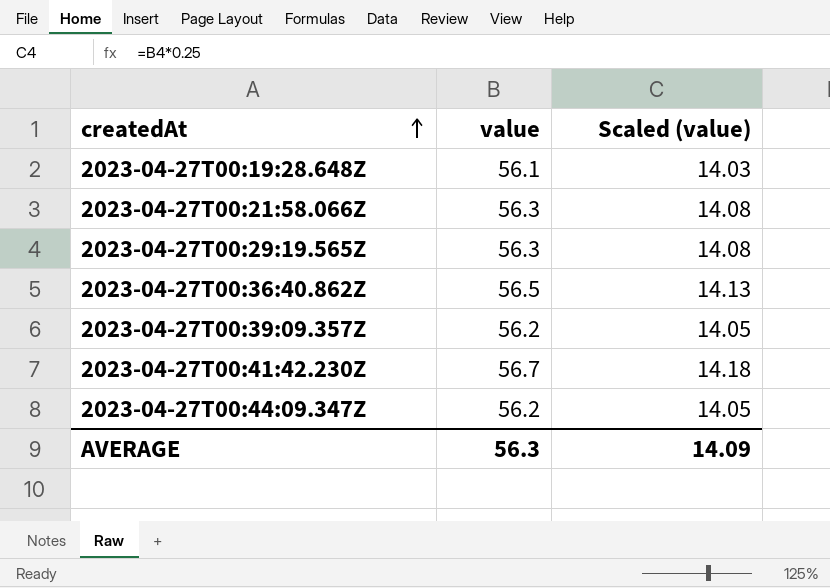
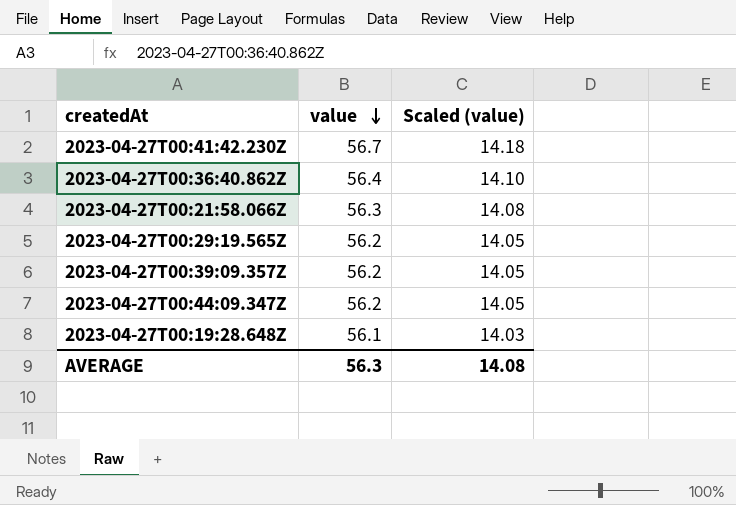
row order: createdAt ascending -> value descending
2023-04-27T00:36:40.862Z | value: 56.5 -> 56.4
2023-04-27T00:36:40.862Z | Scaled (value): 14.13 -> 14.10
2023-04-27T00:29:19.565Z | value: 56.3 -> 56.2
2023-04-27T00:29:19.565Z | Scaled (value): 14.08 -> 14.05
AVERAGE | Scaled (value): 14.09 -> 14.08

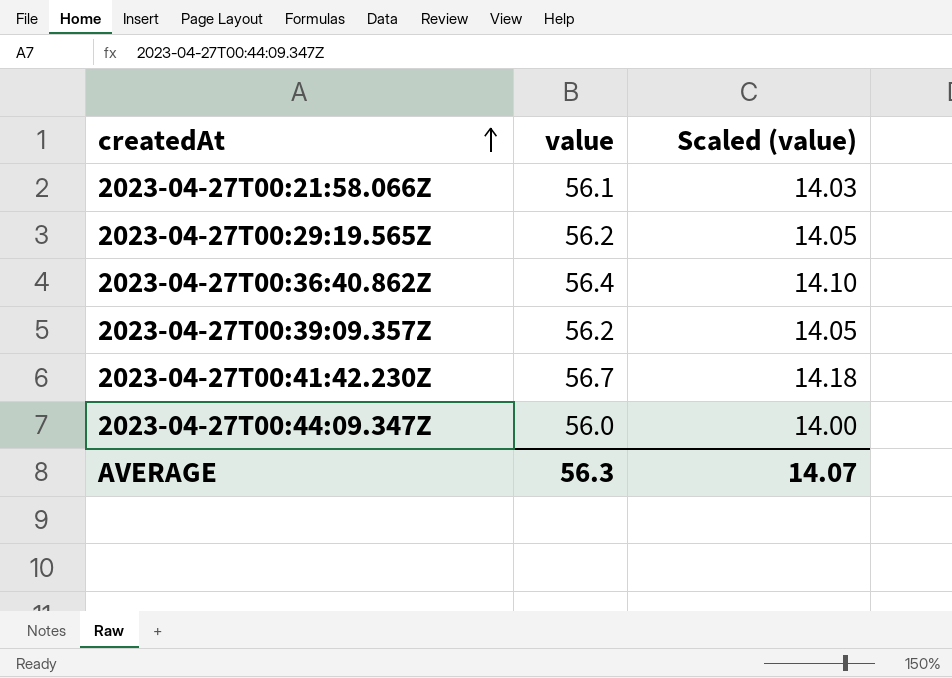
row order: value descending -> createdAt ascending
row 2023-04-27T00:19:28.648Z: 56.1 | 14.03 -> none
2023-04-27T00:21:58.066Z | value: 56.3 -> 56.1
2023-04-27T00:21:58.066Z | Scaled (value): 14.08 -> 14.03
2023-04-27T00:44:09.347Z | value: 56.2 -> 56.0
2023-04-27T00:44:09.347Z | Scaled (value): 14.05 -> 14.00
AVERAGE | Scaled (value): 14.08 -> 14.07

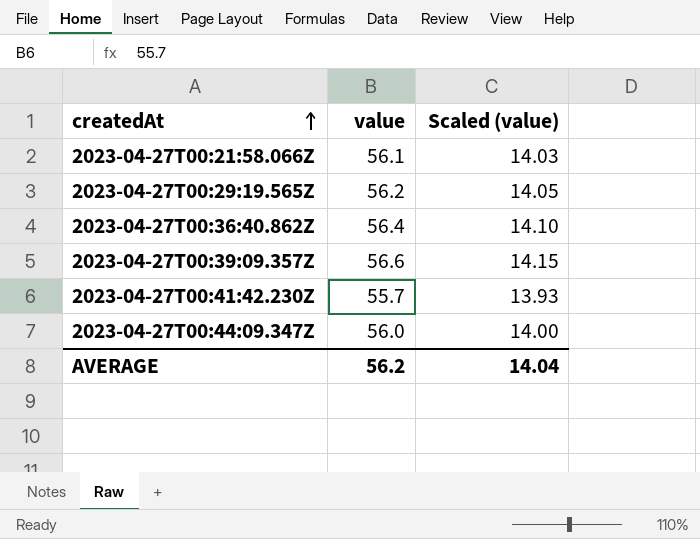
2023-04-27T00:39:09.357Z | value: 56.2 -> 56.6
2023-04-27T00:39:09.357Z | Scaled (value): 14.05 -> 14.15
2023-04-27T00:41:42.230Z | value: 56.7 -> 55.7
2023-04-27T00:41:42.230Z | Scaled (value): 14.18 -> 13.93
AVERAGE | value: 56.3 -> 56.2
AVERAGE | Scaled (value): 14.07 -> 14.04

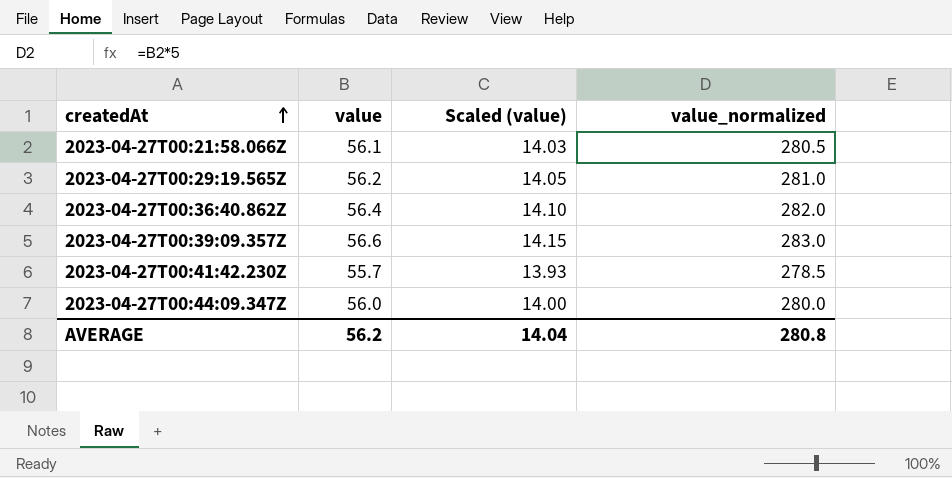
column value_normalized | formula: none -> [value] * 5

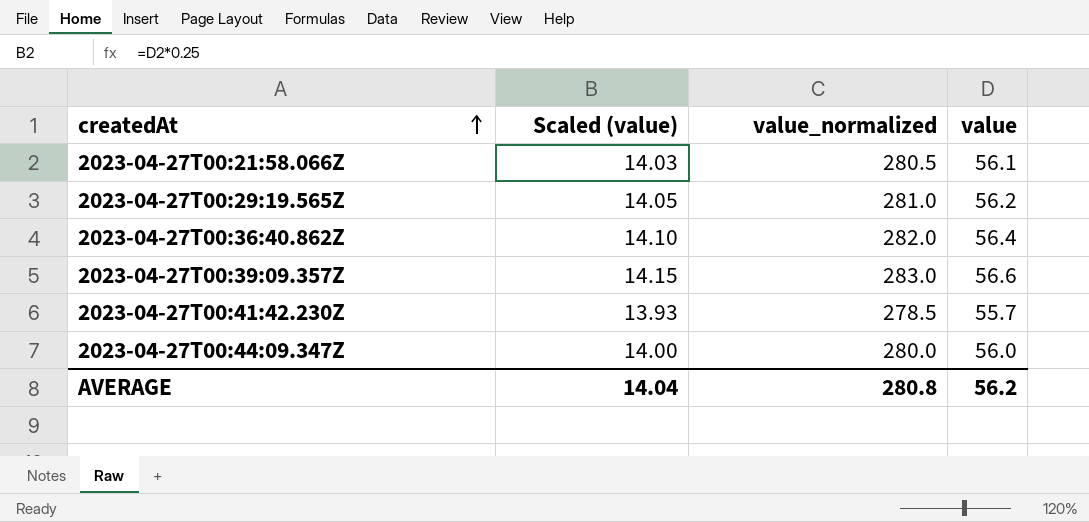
column value | position: 2 -> 4

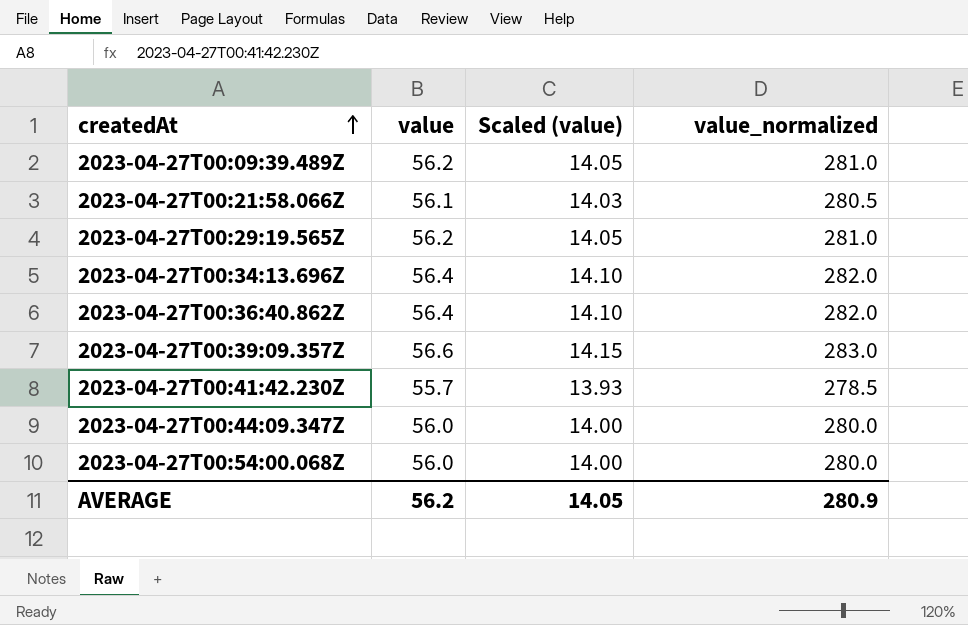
column value | position: 4 -> 2
row 2023-04-27T00:09:39.489Z: none -> 56.2 | 14.05 | 281.0
row 2023-04-27T00:34:13.696Z: none -> 56.4 | 14.10 | 282.0
row 2023-04-27T00:54:00.068Z: none -> 56.0 | 14.00 | 280.0
AVERAGE | Scaled (value): 14.04 -> 14.05
AVERAGE | value_normalized: 280.8 -> 280.9

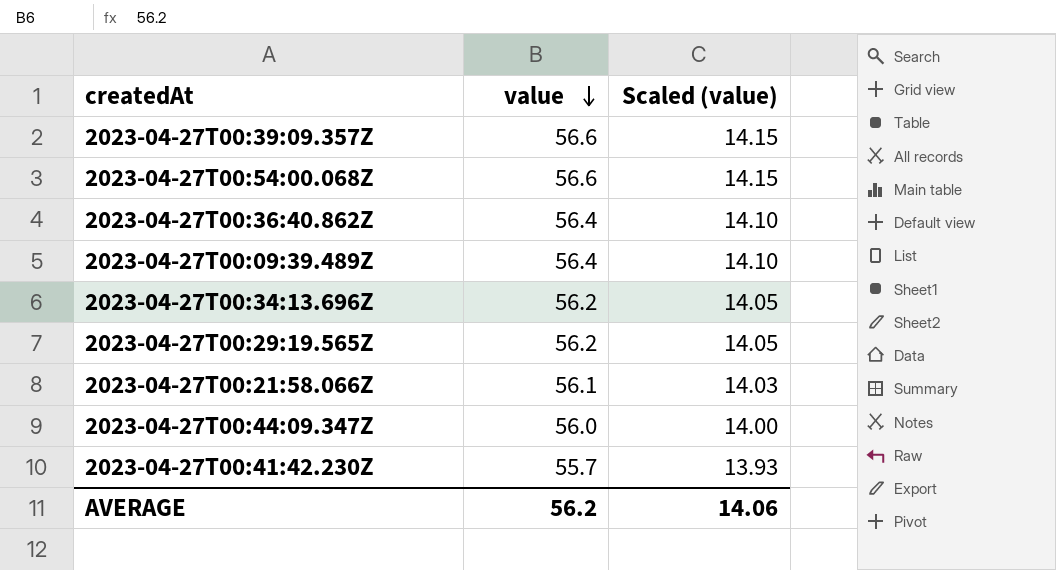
row order: createdAt ascending -> value descending
column value_normalized | formula: [value] * 5 -> none
2023-04-27T00:54:00.068Z | value: 56.0 -> 56.6
2023-04-27T00:54:00.068Z | Scaled (value): 14.00 -> 14.15
2023-04-27T00:09:39.489Z | value: 56.2 -> 56.4
2023-04-27T00:09:39.489Z | Scaled (value): 14.05 -> 14.10
2023-04-27T00:34:13.696Z | value: 56.4 -> 56.2
2023-04-27T00:34:13.696Z | Scaled (value): 14.10 -> 14.05
AVERAGE | Scaled (value): 14.05 -> 14.06

